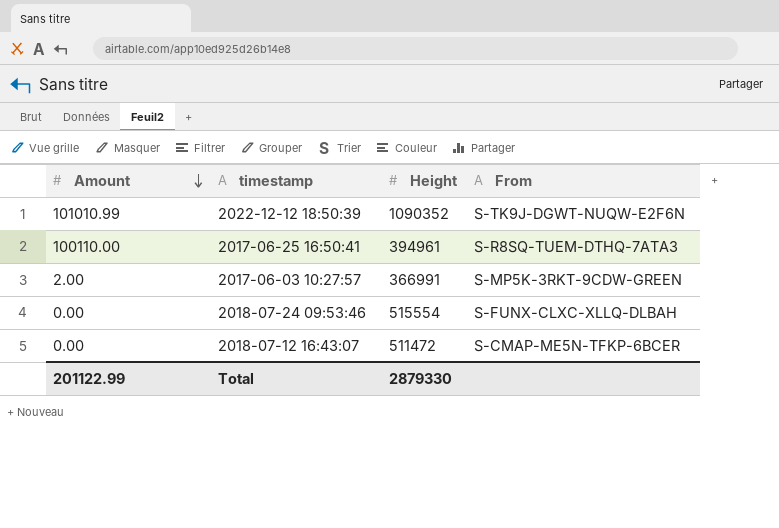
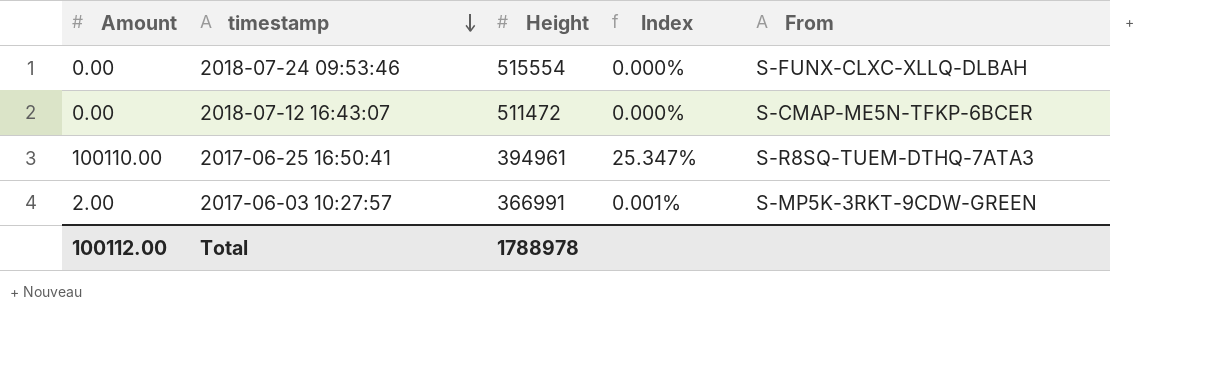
row order: Amount descending -> timestamp descending
column Index | formula: none -> [Amount] / [Height]
row 2022-12-12 18:50:39: 101010.99 | 1090352 | S-TK9J-DGWT-NUQW-E2F6N -> none
Total | Amount: 201122.99 -> 100112.00
Total | Height: 2879330 -> 1788978

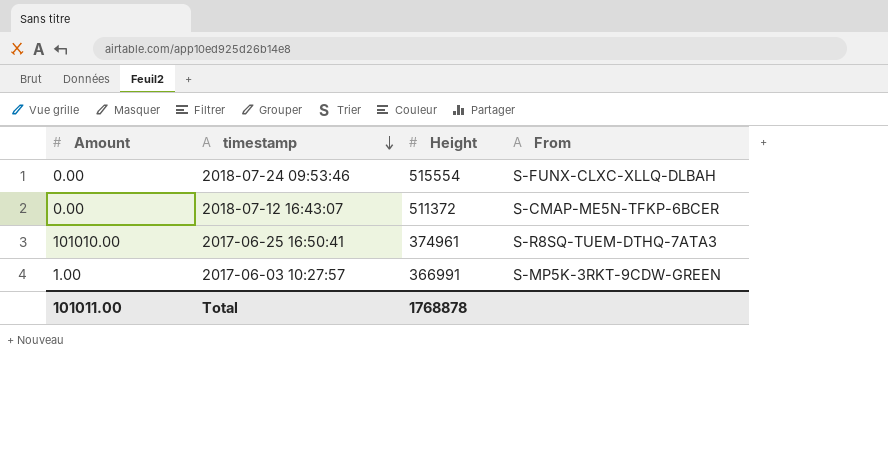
column Index | formula: [Amount] / [Height] -> none
2018-07-12 16:43:07 | Height: 511472 -> 511372
2017-06-25 16:50:41 | Amount: 100110.00 -> 101010.00
2017-06-25 16:50:41 | Height: 394961 -> 374961
2017-06-03 10:27:57 | Amount: 2.00 -> 1.00
Total | Amount: 100112.00 -> 101011.00
Total | Height: 1788978 -> 1768878

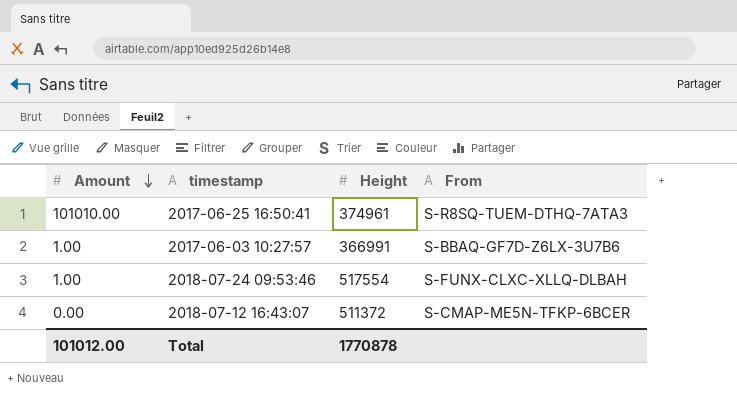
row order: timestamp descending -> Amount descending
2017-06-03 10:27:57 | From: S-MP5K-3RKT-9CDW-GREEN -> S-BBAQ-GF7D-Z6LX-3U7B6
2018-07-24 09:53:46 | Amount: 0.00 -> 1.00
2018-07-24 09:53:46 | Height: 515554 -> 517554
Total | Amount: 101011.00 -> 101012.00
Total | Height: 1768878 -> 1770878

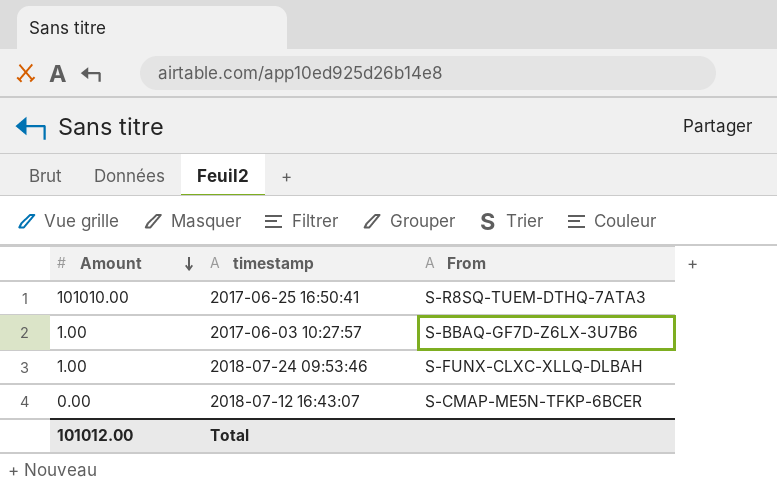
column Height | position: 3 -> none

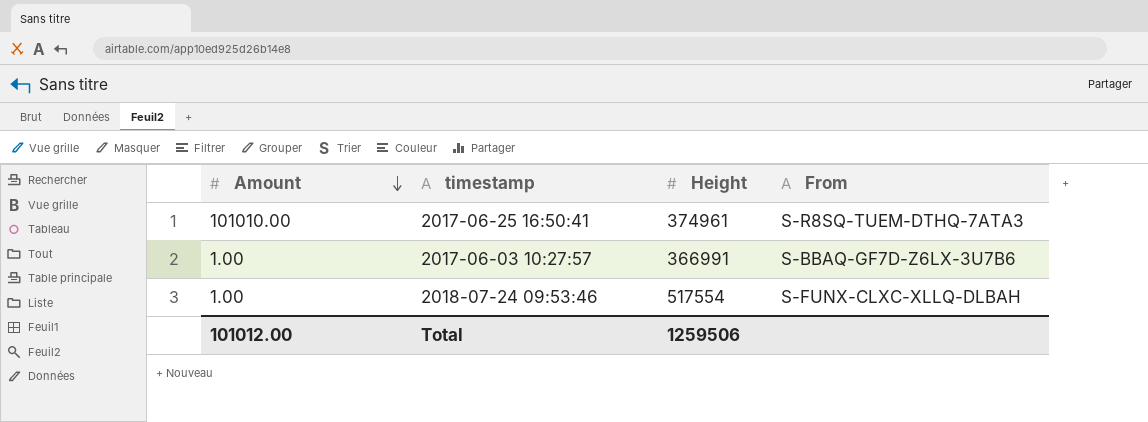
column Height | position: none -> 3
row 2018-07-12 16:43:07: 0.00 | S-CMAP-ME5N-TFKP-6BCER -> none

